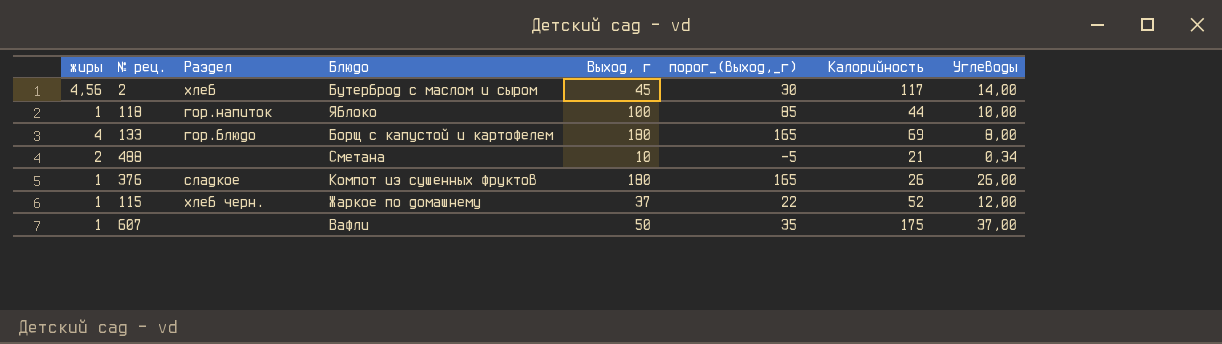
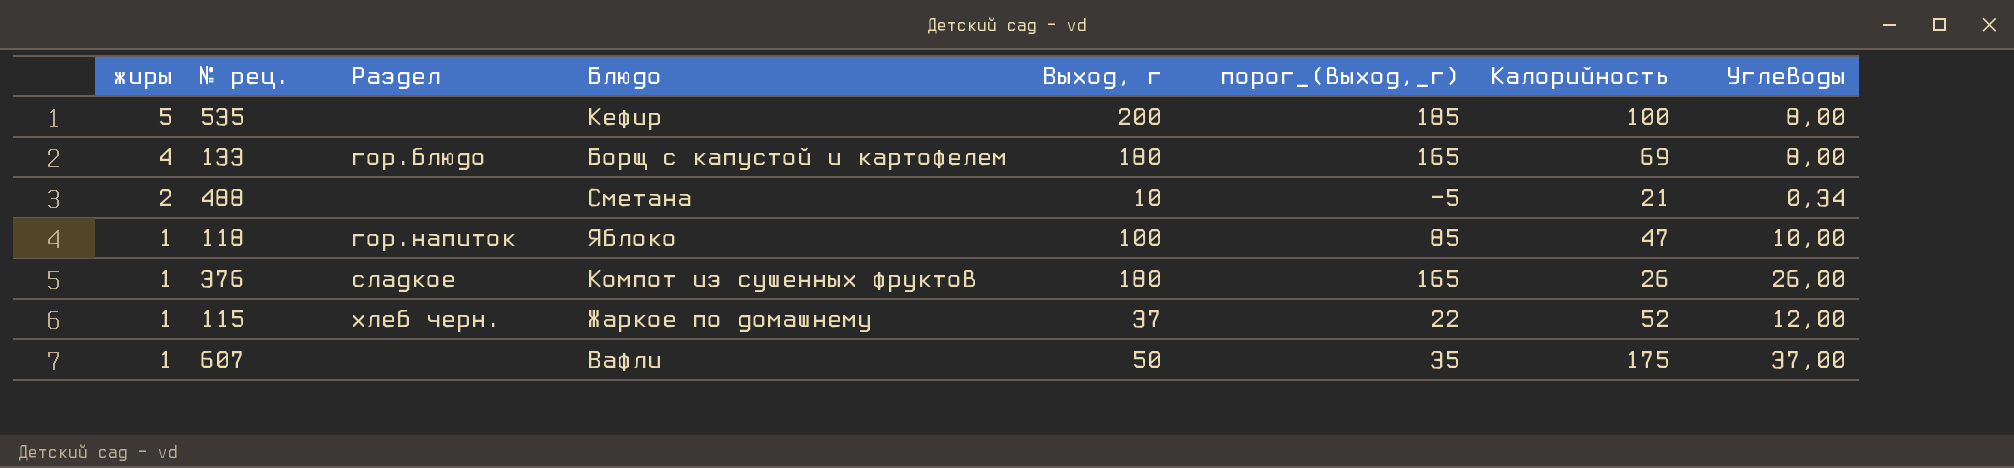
row order: none -> жиры descending
row 2: 4,56 | хлеб | Бутерброд с маслом и сыром | 45 | 30 | 117 | 14,00 -> none
row 535: none -> 5 | none | Кефир | 200 | 185 | 100 | 8,00
118 | Калорийность: 44 -> 47

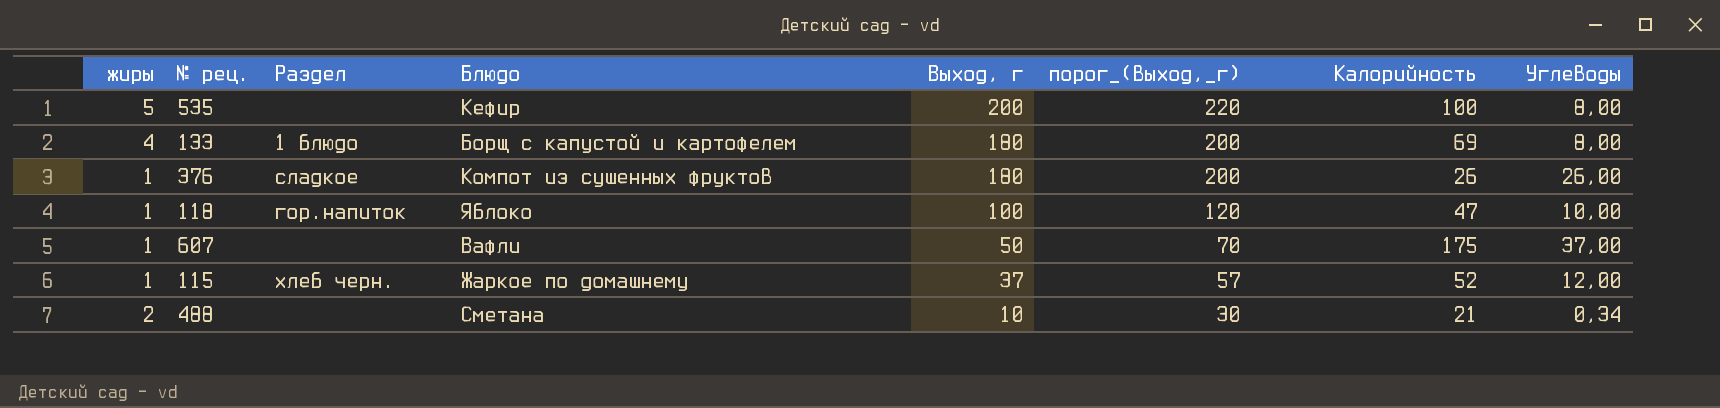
row order: жиры descending -> Выход, г descending
column порог_(выход,_г) | formula: [Выход, г] - 15 -> [Выход, г] + 20
133 | Раздел: гор.блюдо -> 1 блюдо

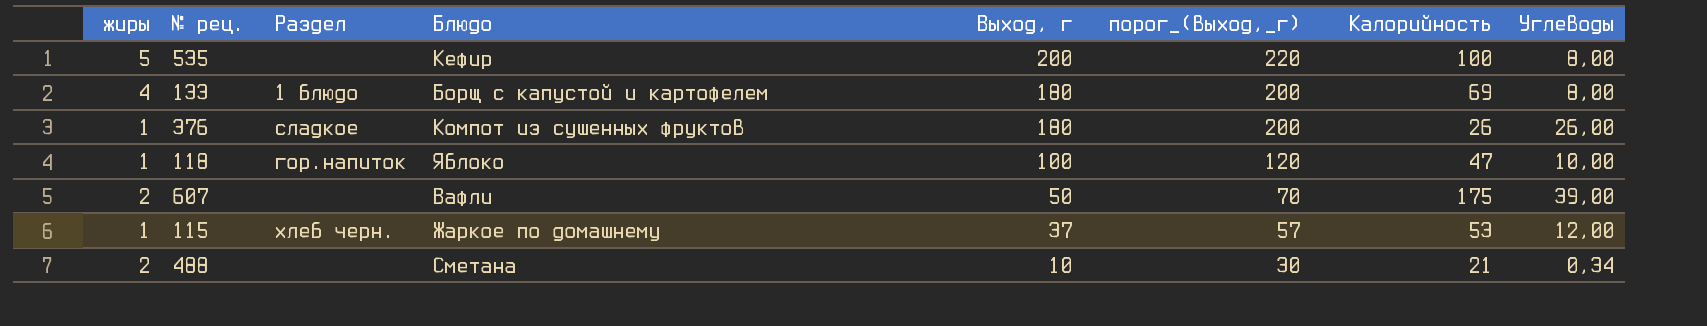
607 | жиры: 1 -> 2
607 | Углеводы: 37,00 -> 39,00
115 | Калорийность: 52 -> 53

